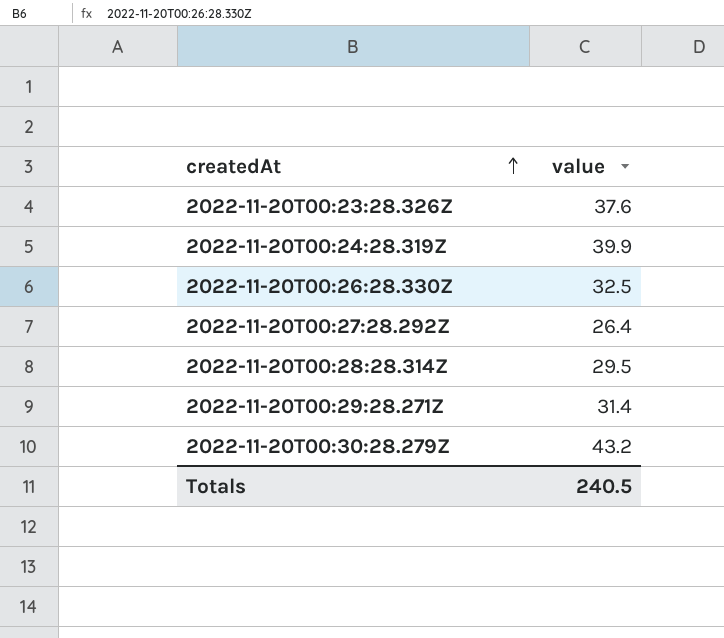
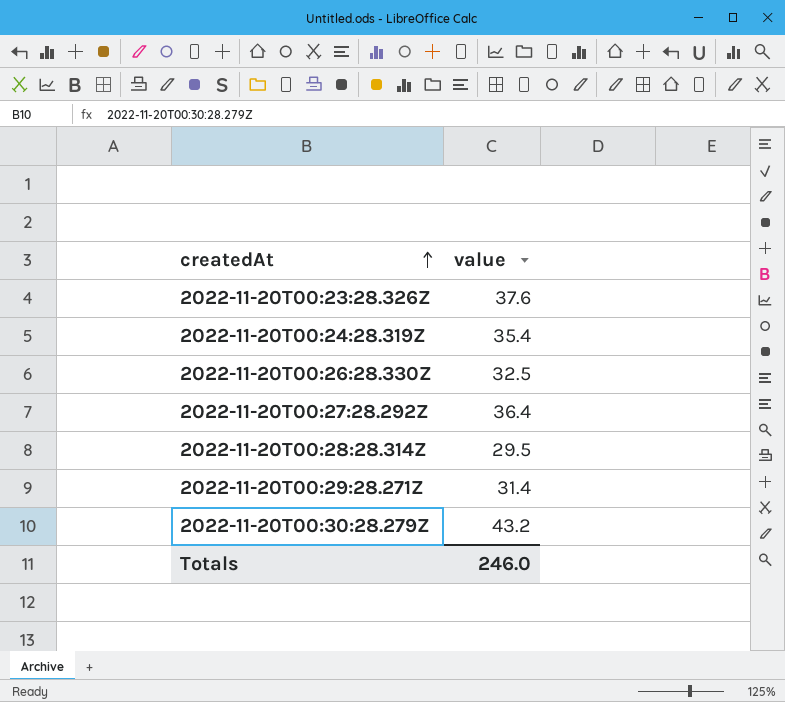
2022-11-20T00:24:28.319Z | value: 39.9 -> 35.4
2022-11-20T00:27:28.292Z | value: 26.4 -> 36.4
Totals | value: 240.5 -> 246.0

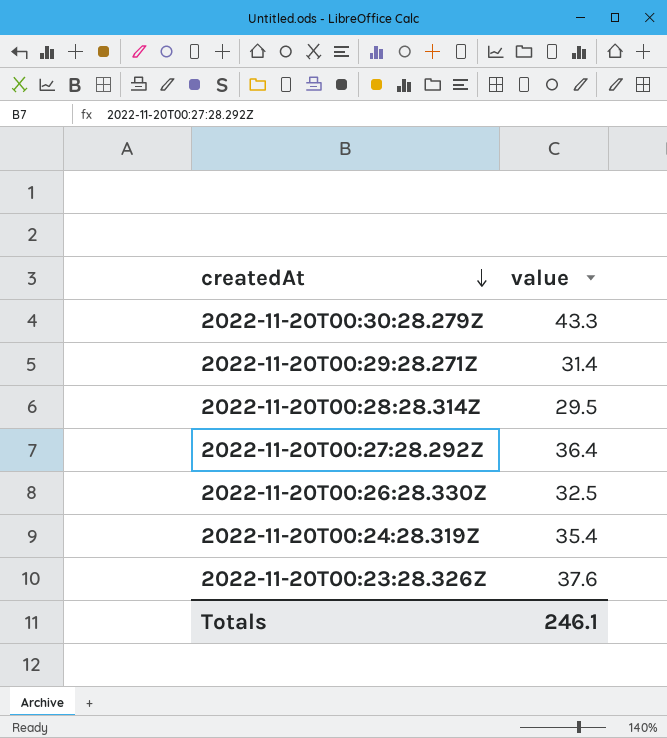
row order: createdAt ascending -> createdAt descending
2022-11-20T00:30:28.279Z | value: 43.2 -> 43.3
Totals | value: 246.0 -> 246.1

